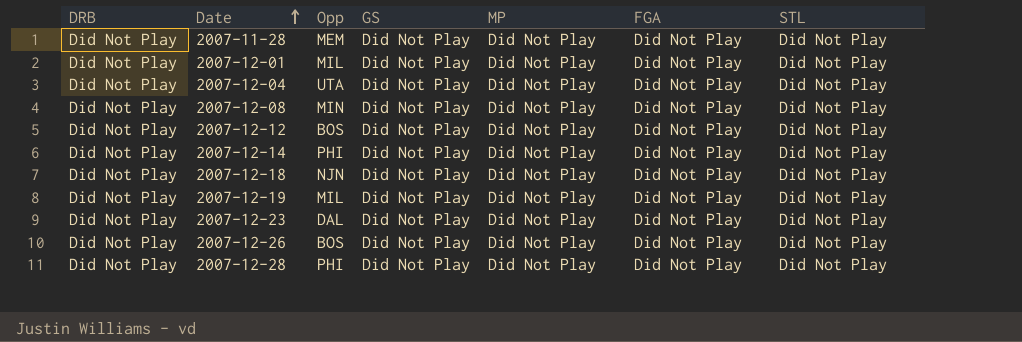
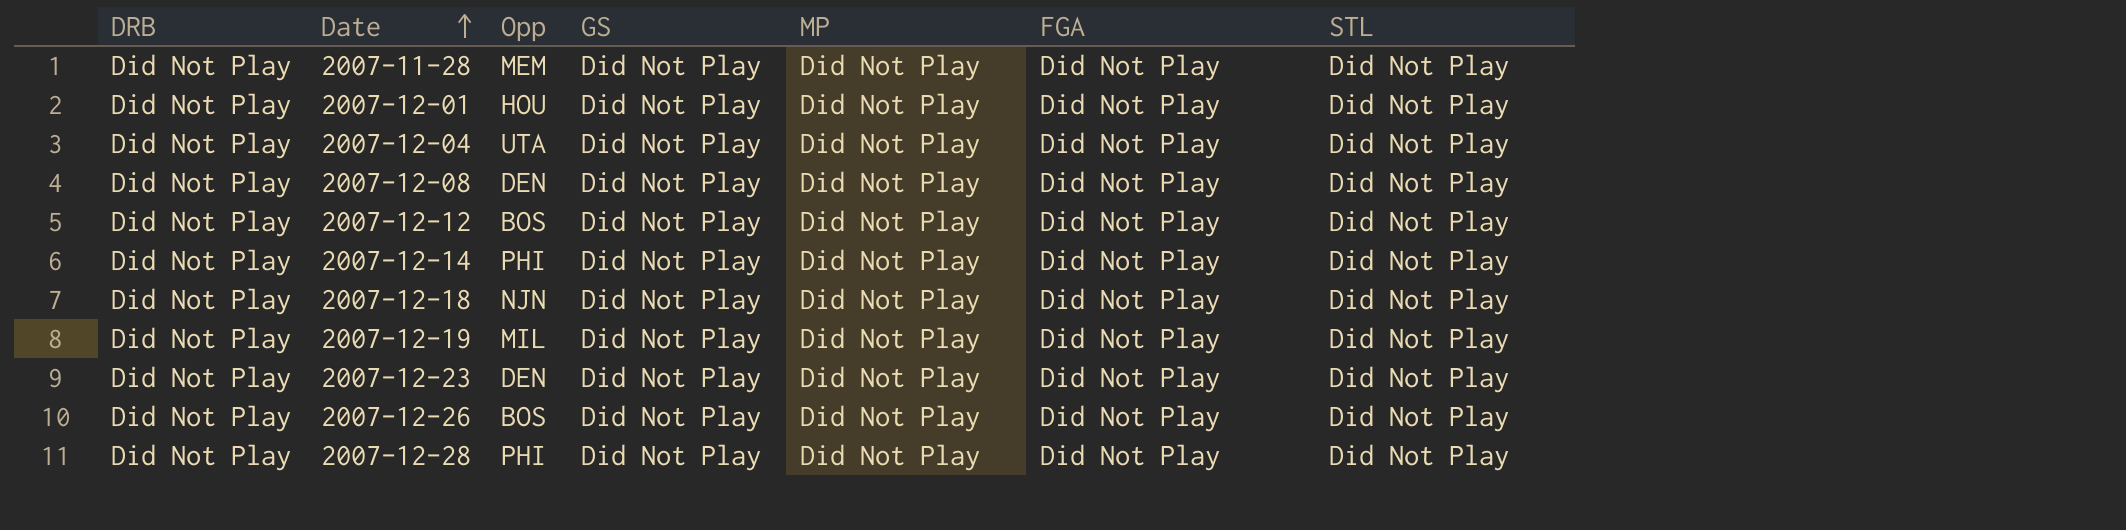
2007-12-01 | Opp: MIL -> HOU
2007-12-08 | Opp: MIN -> DEN
2007-12-23 | Opp: DAL -> DEN

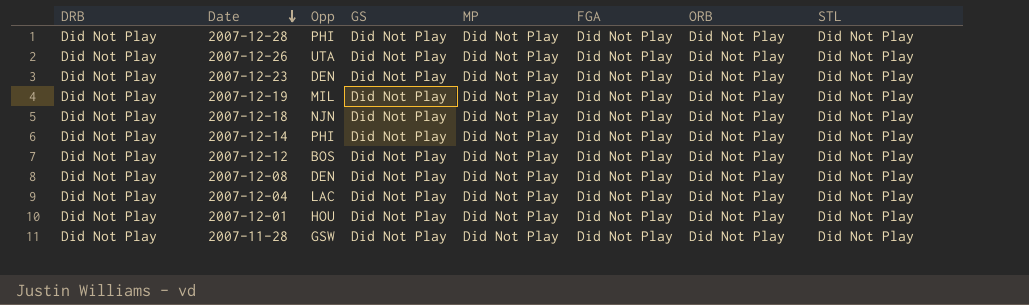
row order: Date ascending -> Date descending
column ORB | position: none -> 7
2007-12-26 | Opp: BOS -> UTA
2007-12-04 | Opp: UTA -> LAC
2007-11-28 | Opp: MEM -> GSW

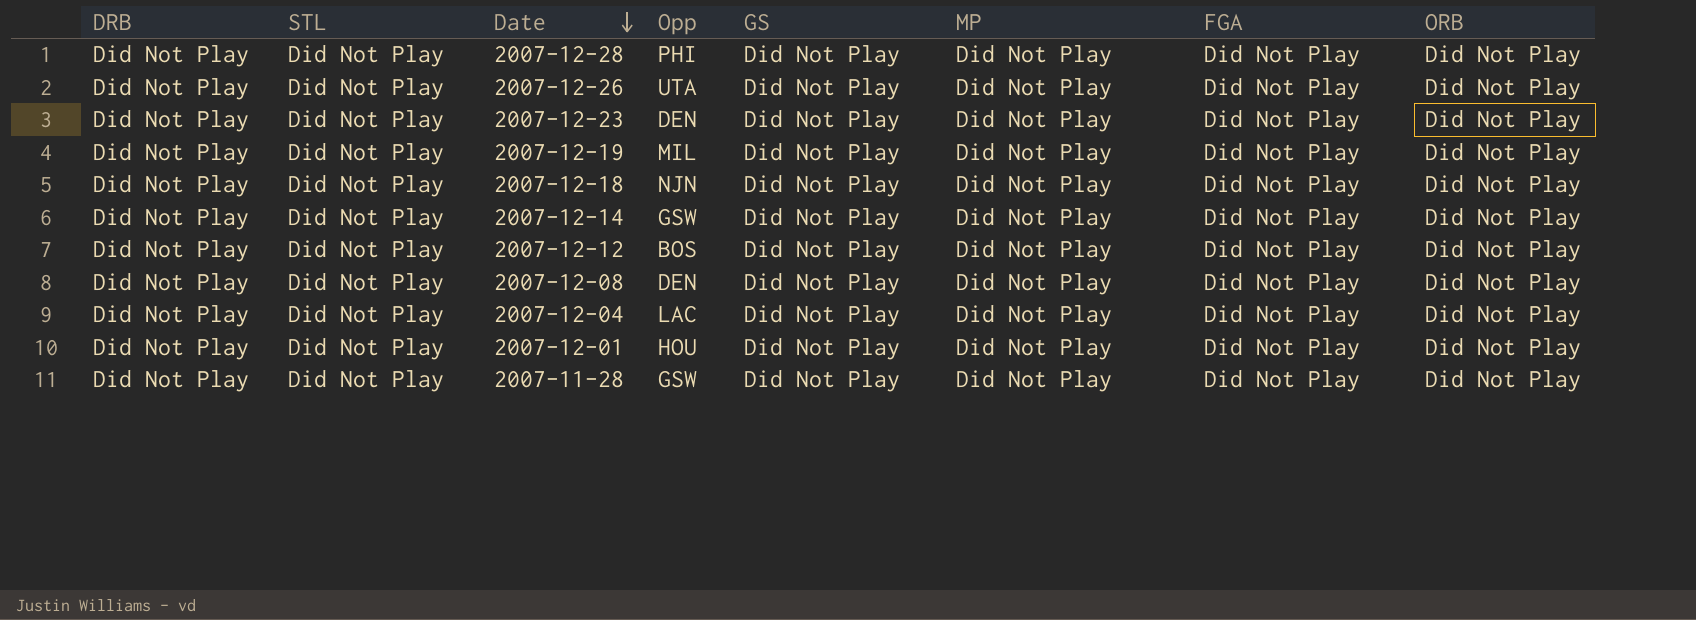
column STL | position: 8 -> 2
2007-12-14 | Opp: PHI -> GSW

